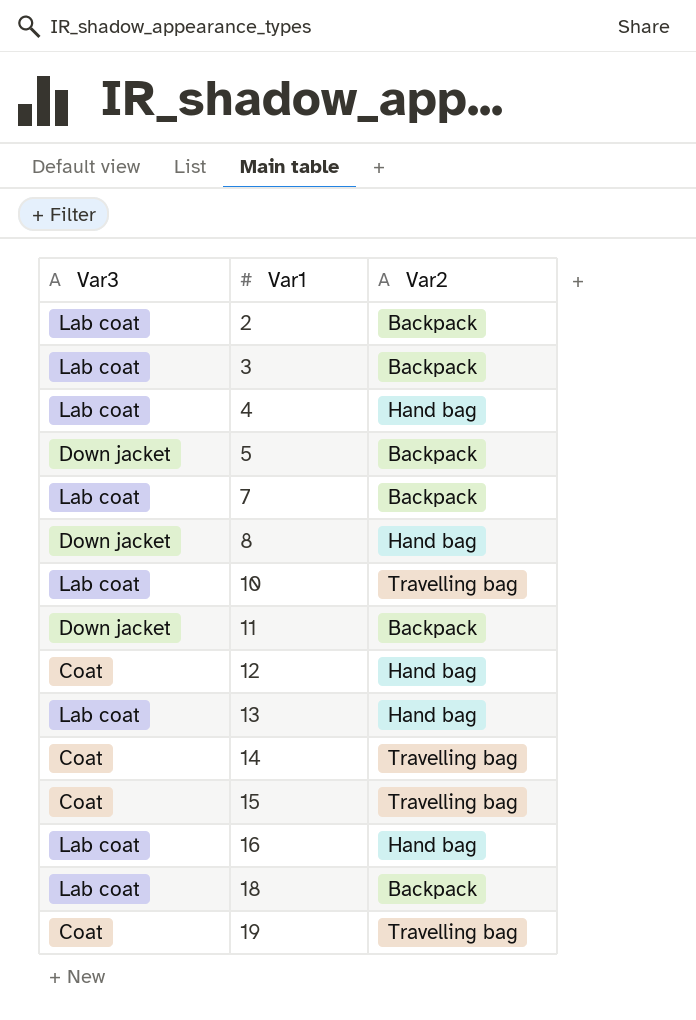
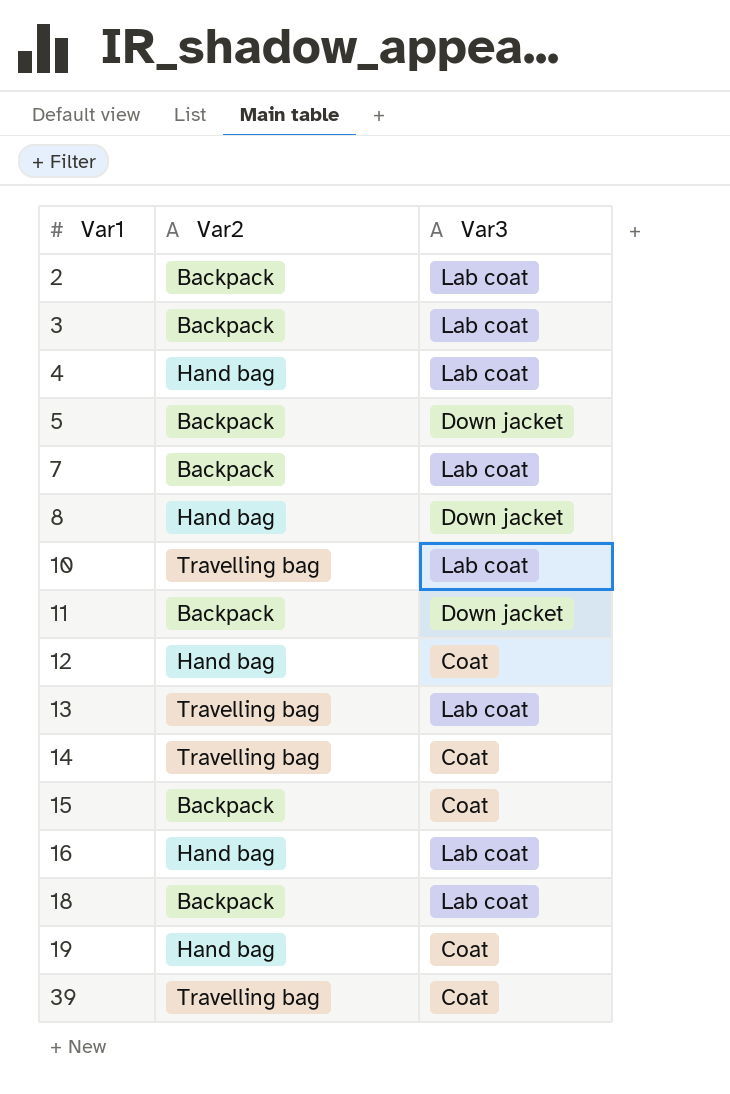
column Var3 | position: 1 -> 3
13 | Var2: Hand bag -> Travelling bag
15 | Var2: Travelling bag -> Backpack
19 | Var2: Travelling bag -> Hand bag
row 39: none -> Travelling bag | Coat

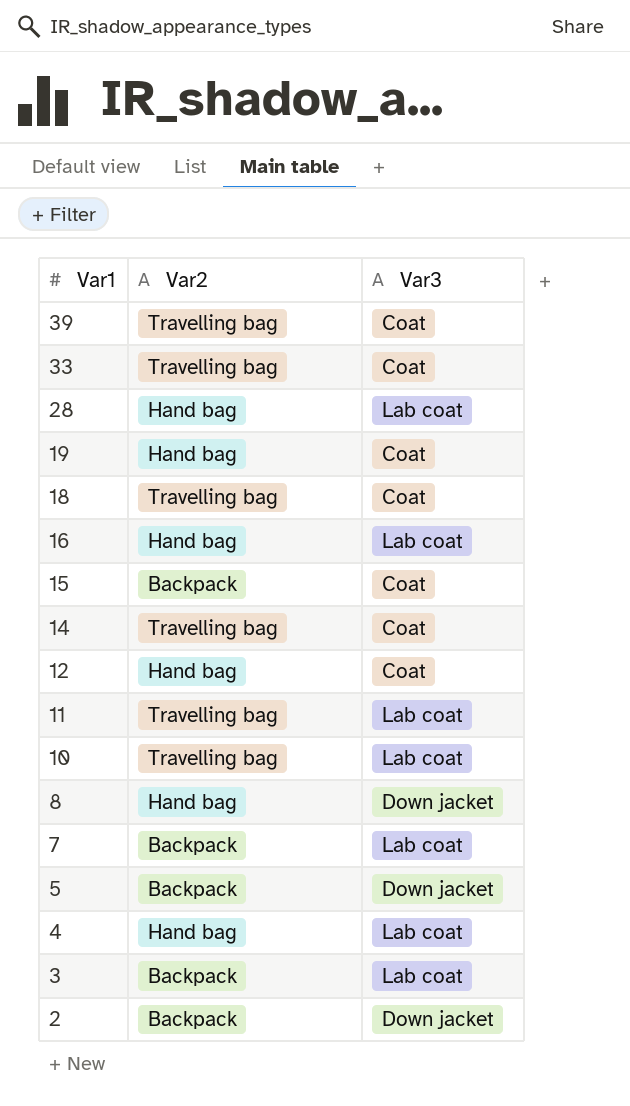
row order: Var1 ascending -> Var1 descending
row 13: Travelling bag | Lab coat -> none
row 33: none -> Travelling bag | Coat
row 28: none -> Hand bag | Lab coat
18 | Var2: Backpack -> Travelling bag
18 | Var3: Lab coat -> Coat
11 | Var2: Backpack -> Travelling bag
11 | Var3: Down jacket -> Lab coat
2 | Var3: Lab coat -> Down jacket

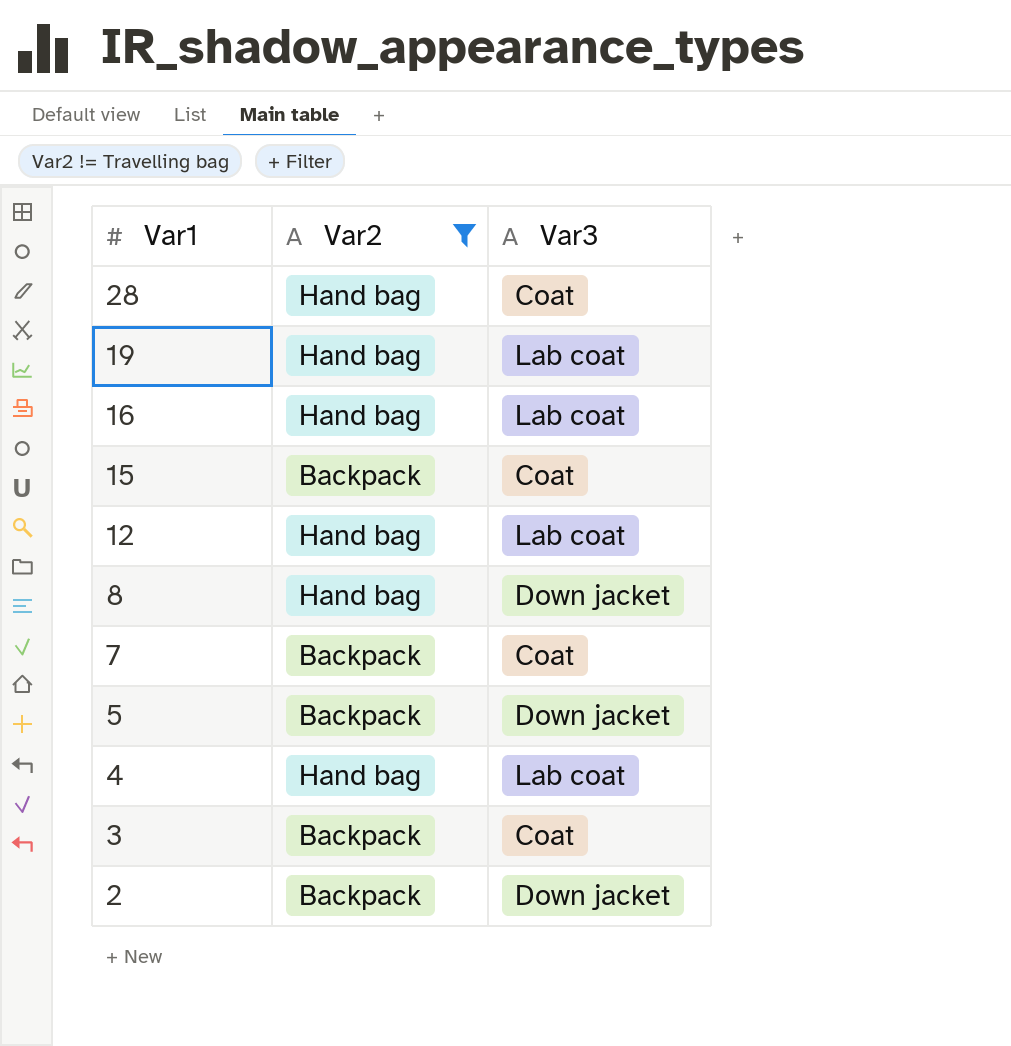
filter: none -> Var2 != Travelling bag
28 | Var3: Lab coat -> Coat
19 | Var3: Coat -> Lab coat
12 | Var3: Coat -> Lab coat
7 | Var3: Lab coat -> Coat
3 | Var3: Lab coat -> Coat

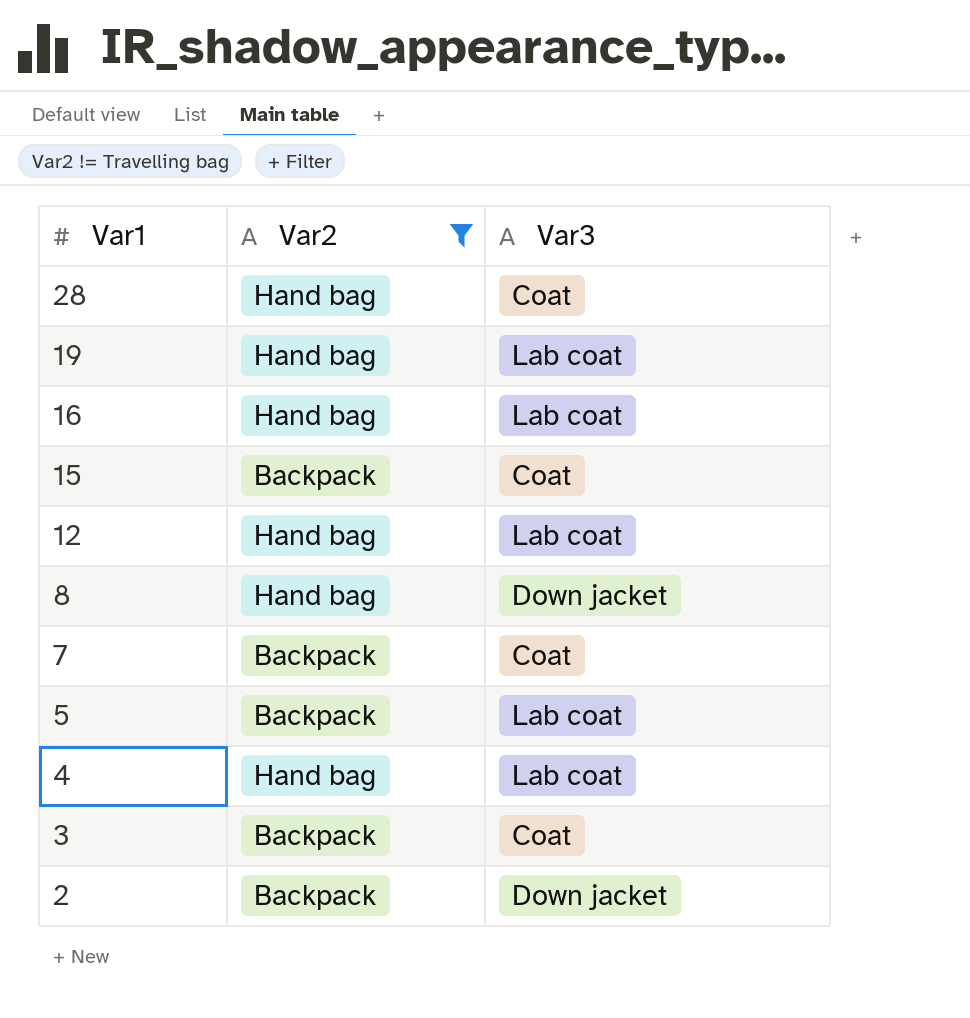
5 | Var3: Down jacket -> Lab coat

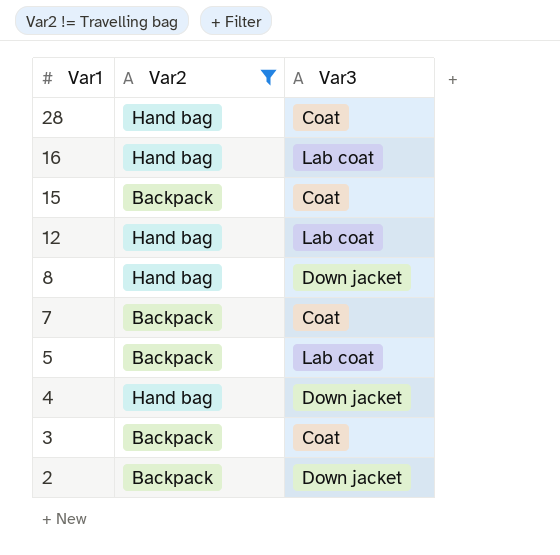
row 19: Hand bag | Lab coat -> none
4 | Var3: Lab coat -> Down jacket

